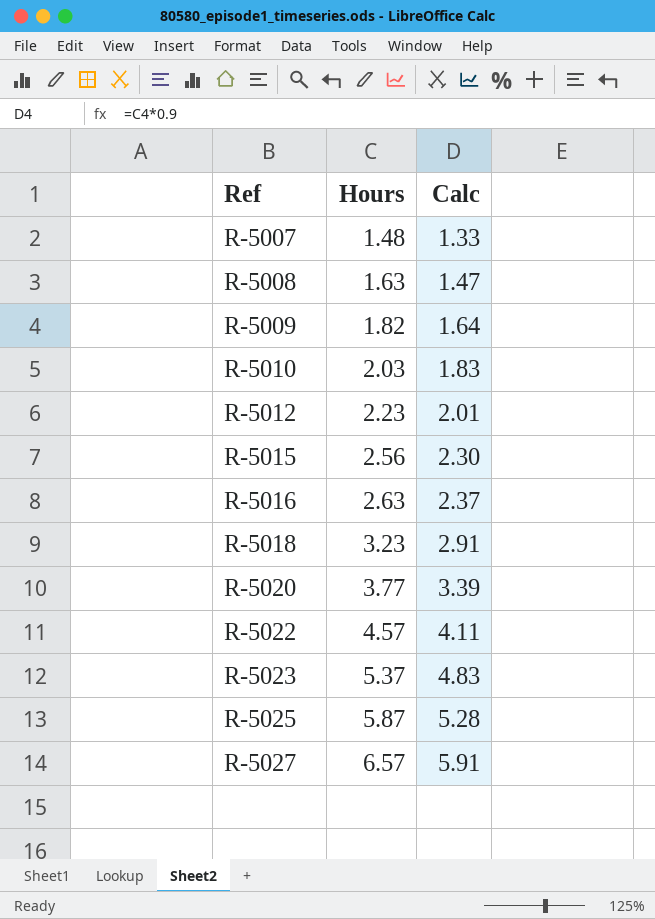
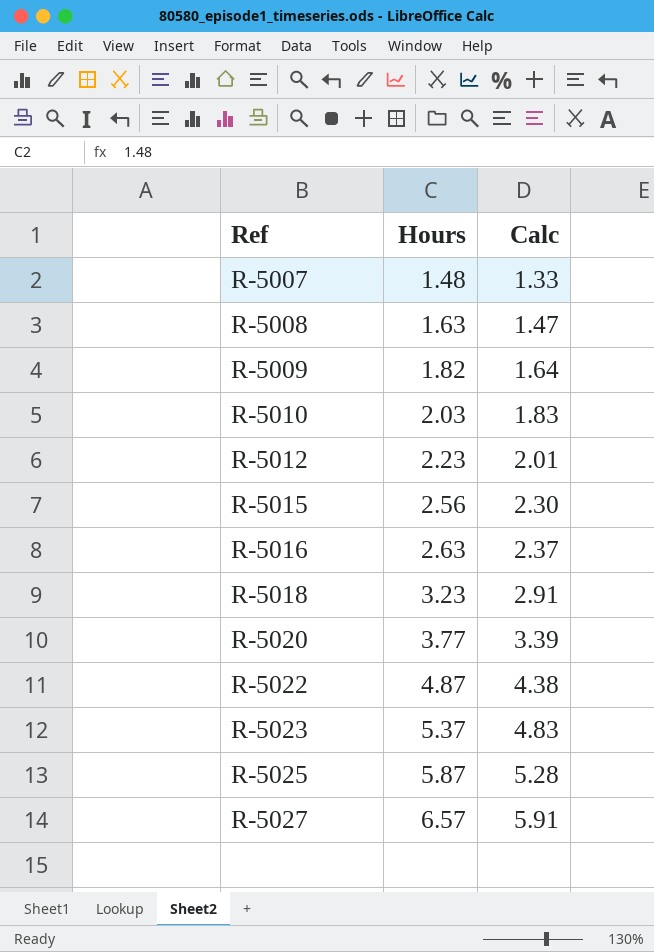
R-5022 | Hours: 4.57 -> 4.87
R-5022 | Calc: 4.11 -> 4.38

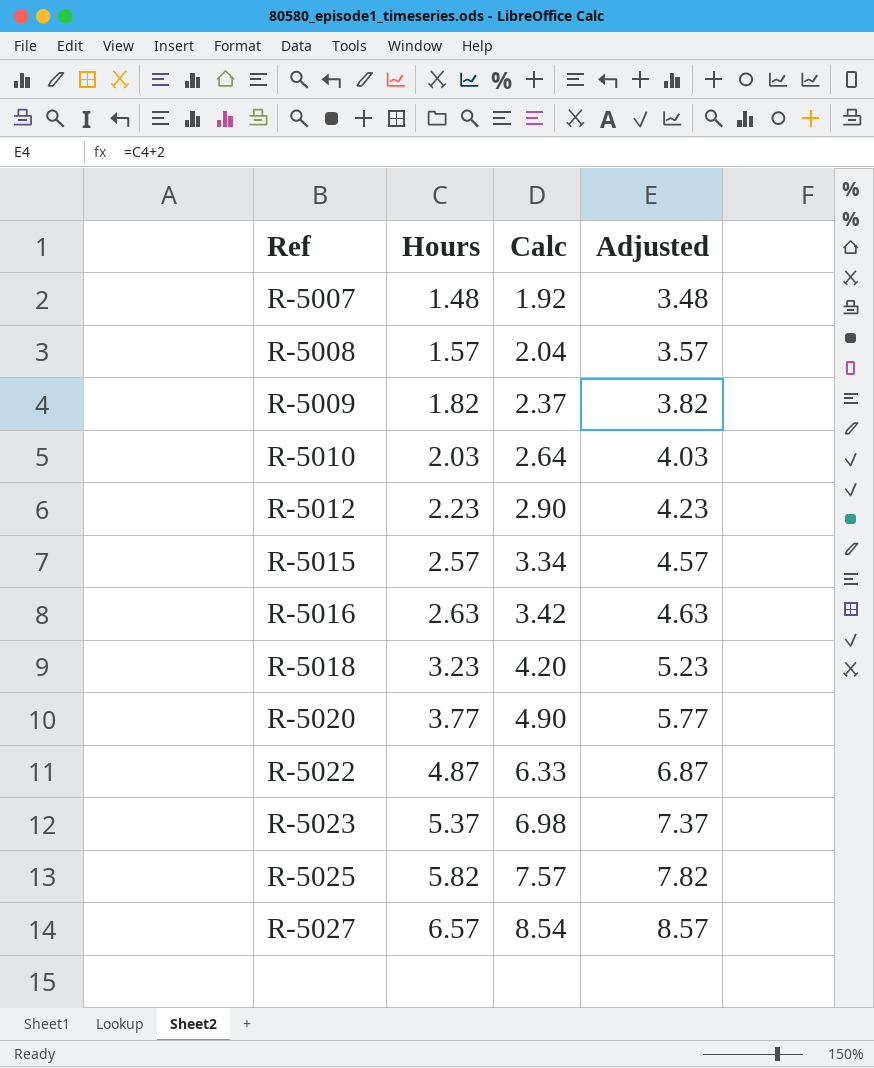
column Calc | formula: [Hours] * 0.9 -> [Hours] * 1.3
column Adjusted | formula: none -> [Hours] + 2
R-5008 | Hours: 1.63 -> 1.57
R-5015 | Hours: 2.56 -> 2.57
R-5025 | Hours: 5.87 -> 5.82

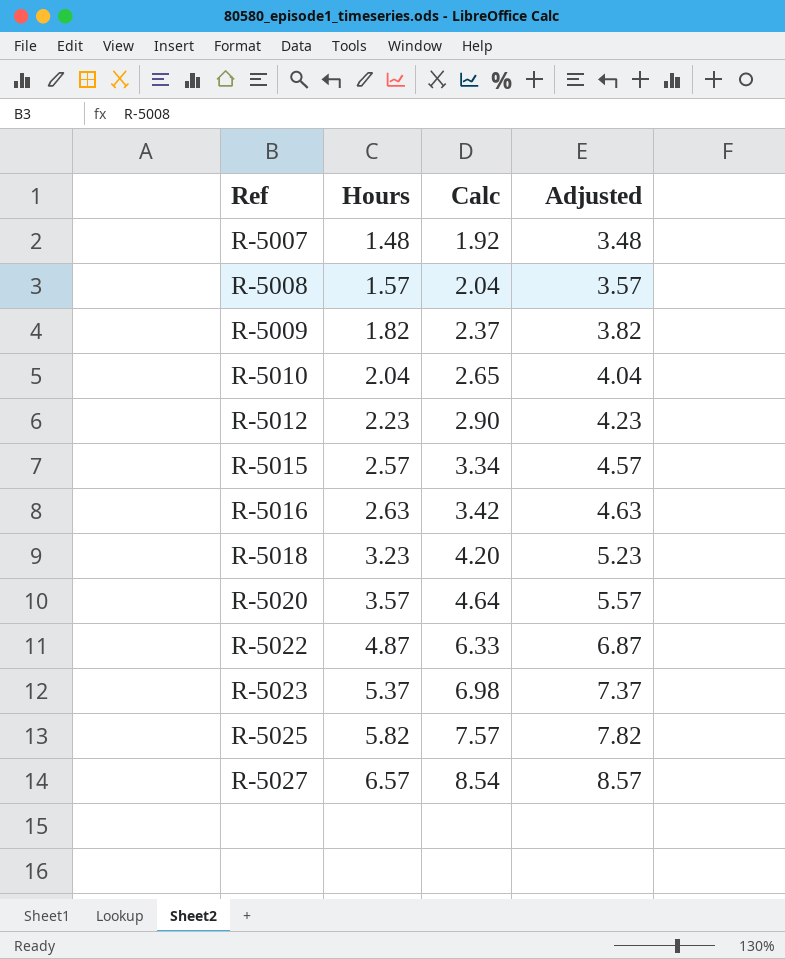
R-5010 | Hours: 2.03 -> 2.04
R-5010 | Calc: 2.64 -> 2.65
R-5010 | Adjusted: 4.03 -> 4.04
R-5020 | Hours: 3.77 -> 3.57
R-5020 | Calc: 4.90 -> 4.64
R-5020 | Adjusted: 5.77 -> 5.57

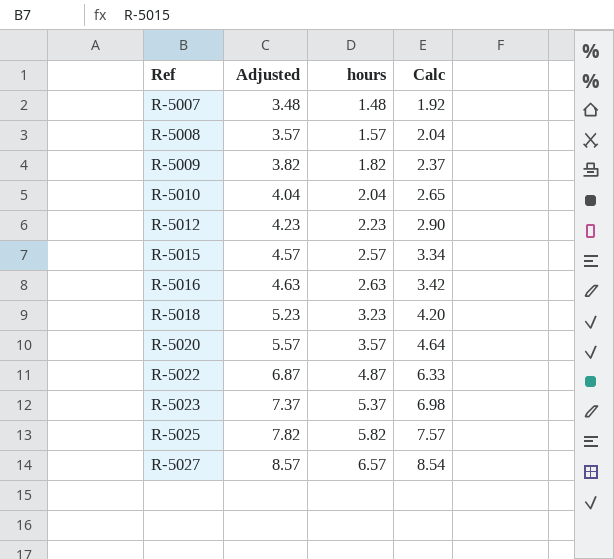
column Adjusted | position: 4 -> 2
column name: Hours -> hours

